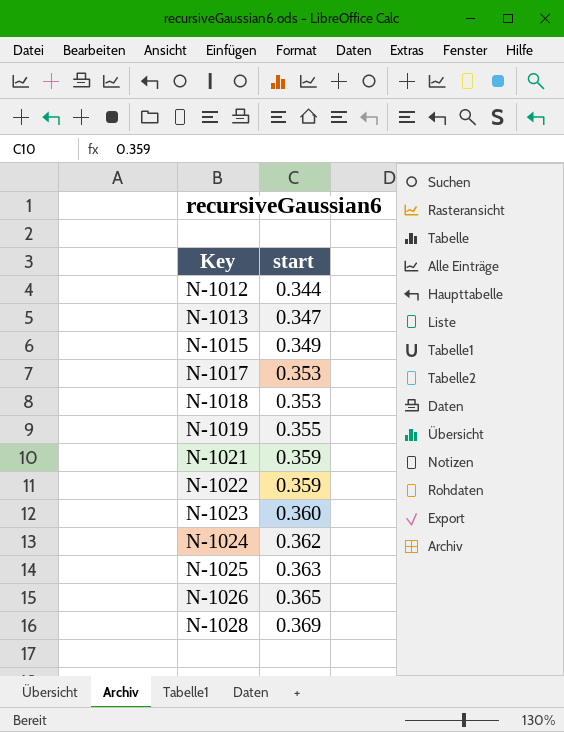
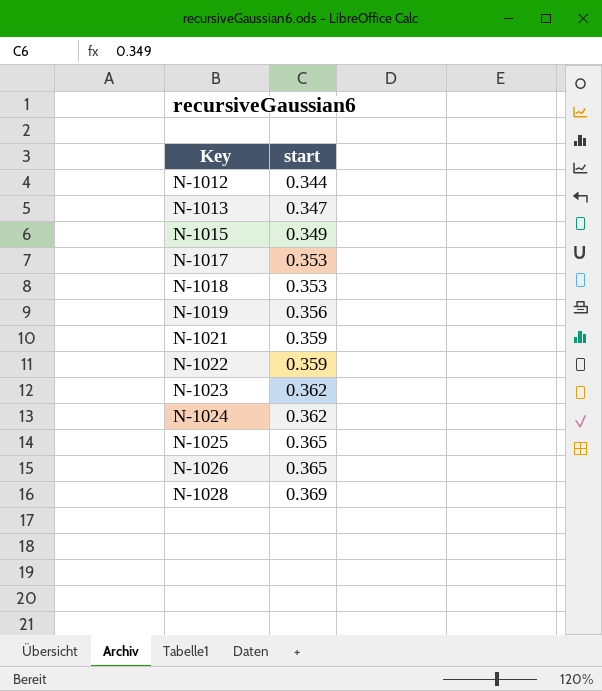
N-1019 | start: 0.355 -> 0.356
N-1023 | start: 0.360 -> 0.362
N-1025 | start: 0.363 -> 0.365

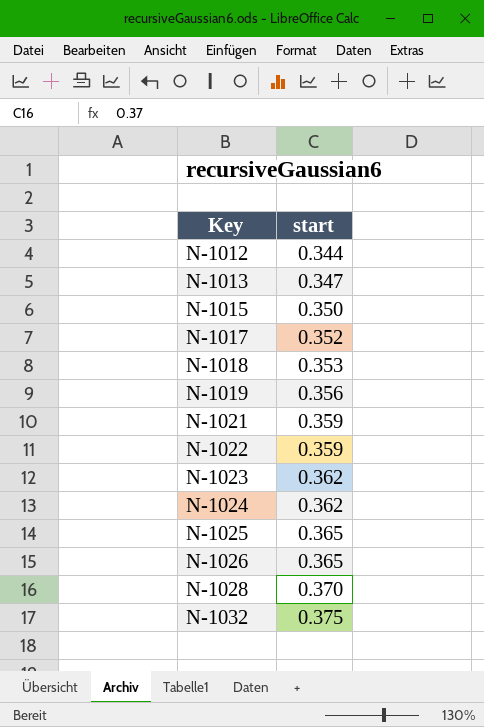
N-1015 | start: 0.349 -> 0.350
N-1017 | start: 0.353 -> 0.352
N-1028 | start: 0.369 -> 0.370
row N-1032: none -> 0.375

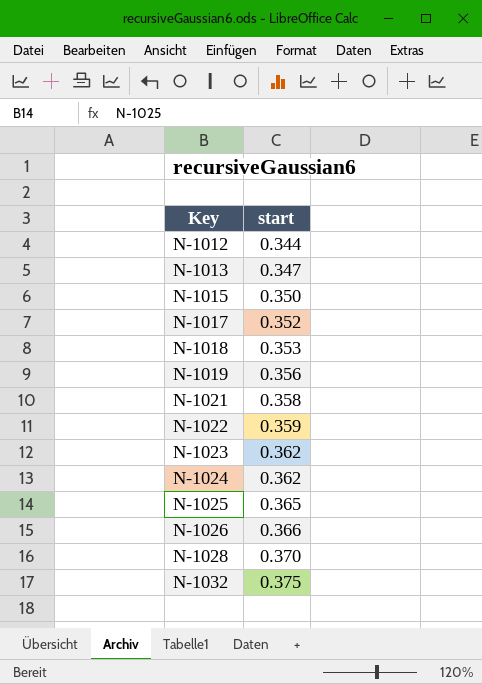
N-1021 | start: 0.359 -> 0.358
N-1026 | start: 0.365 -> 0.366

